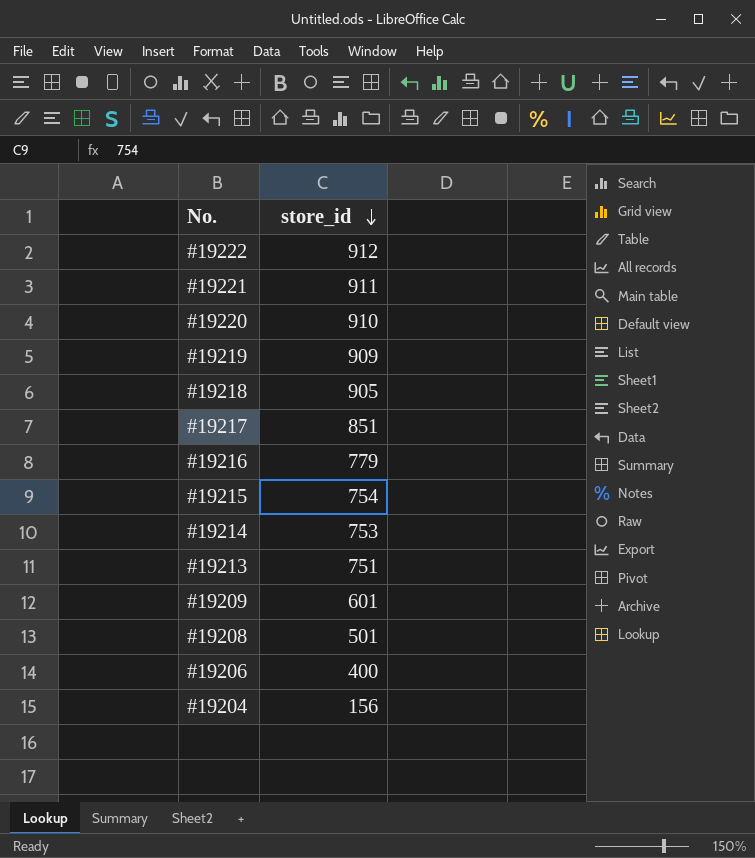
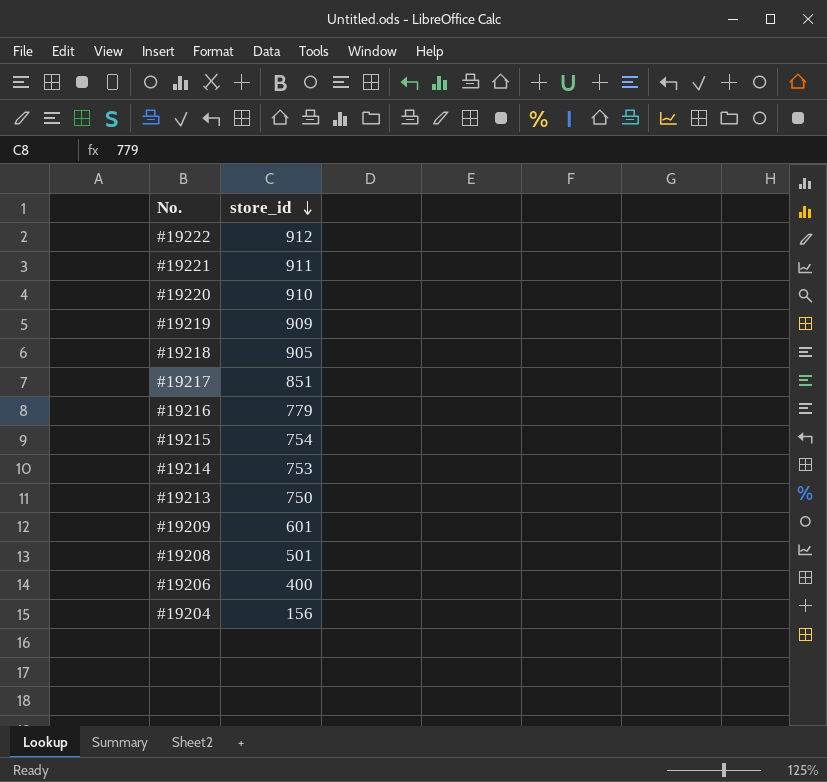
#19213 | store_id: 751 -> 750

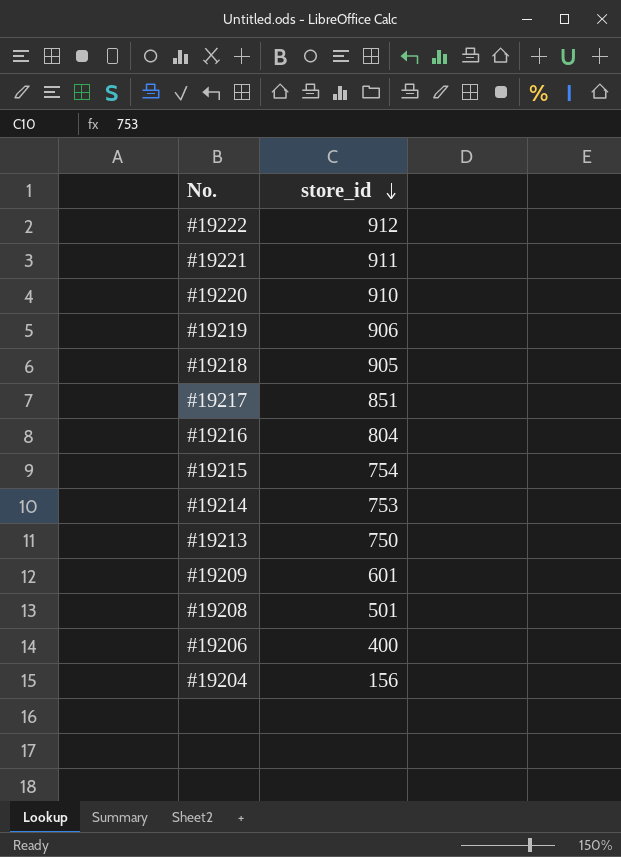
#19219 | store_id: 909 -> 906
#19216 | store_id: 779 -> 804

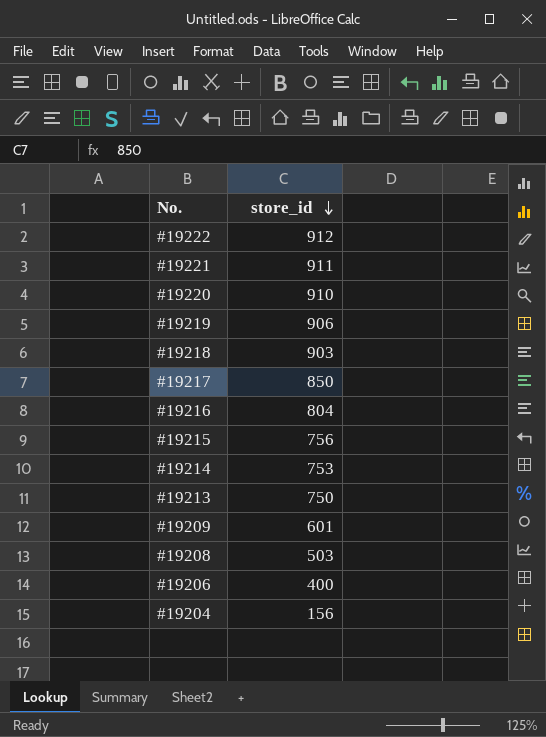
#19218 | store_id: 905 -> 903
#19217 | store_id: 851 -> 850
#19215 | store_id: 754 -> 756
#19208 | store_id: 501 -> 503

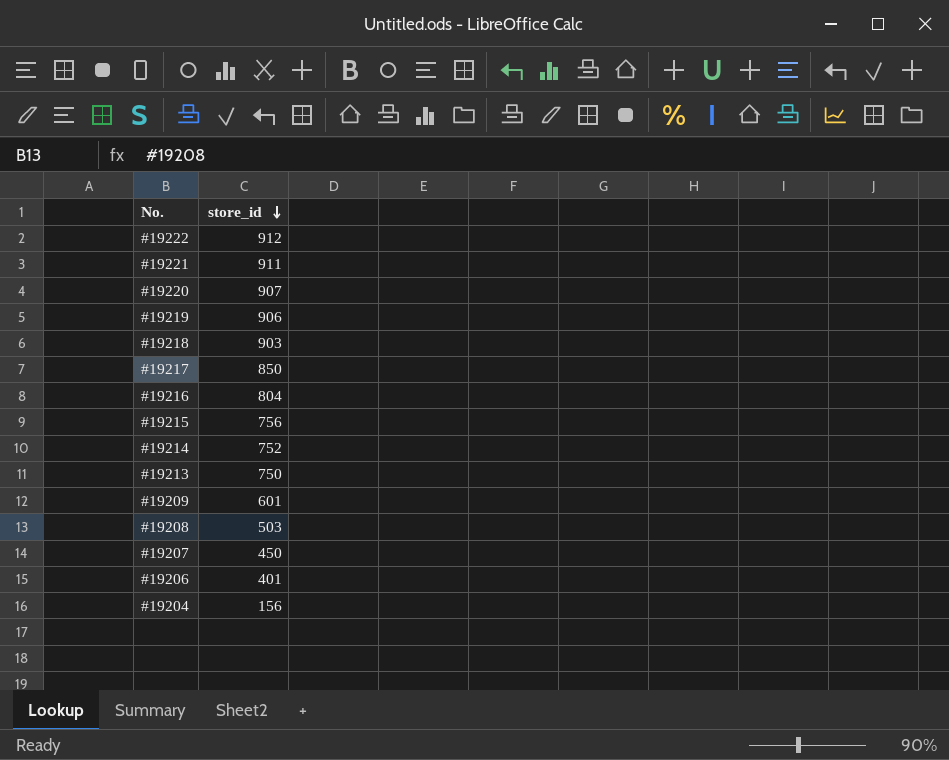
#19220 | store_id: 910 -> 907
#19214 | store_id: 753 -> 752
row #19207: none -> 450
#19206 | store_id: 400 -> 401

